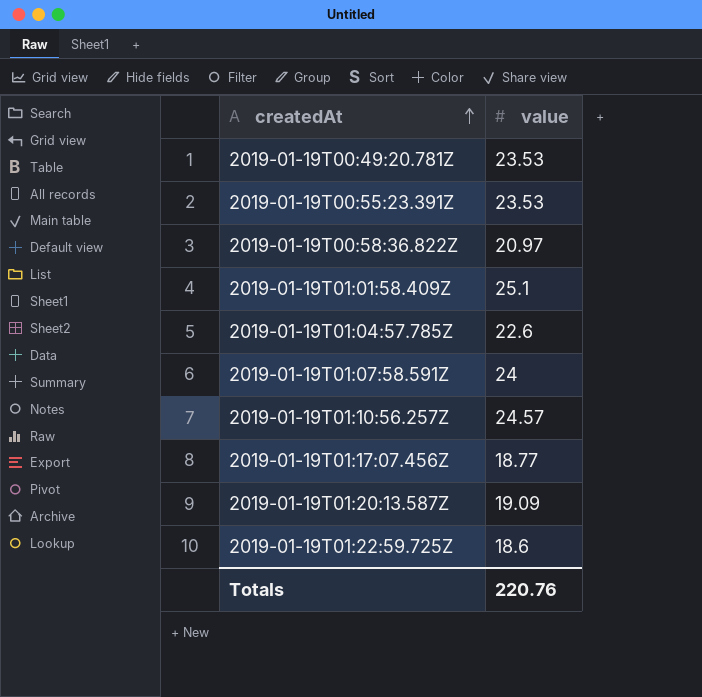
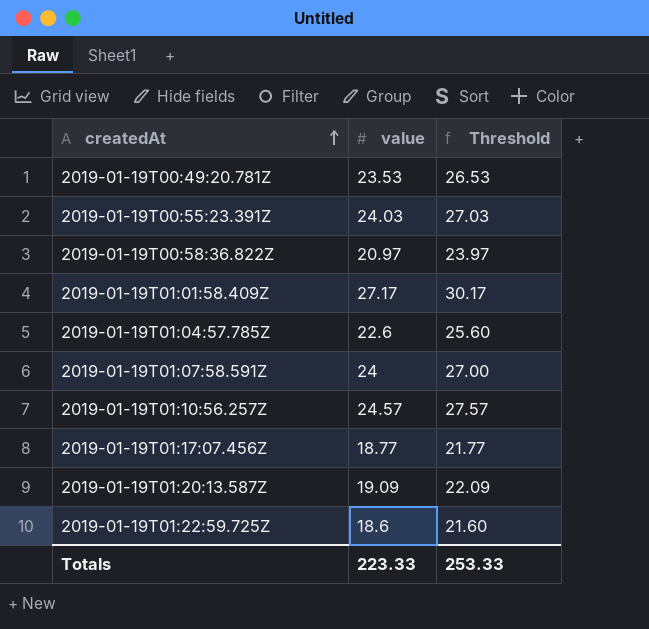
column Threshold | formula: none -> [value] + 3
2019-01-19T00:55:23.391Z | value: 23.53 -> 24.03
2019-01-19T01:01:58.409Z | value: 25.1 -> 27.17
Totals | value: 220.76 -> 223.33

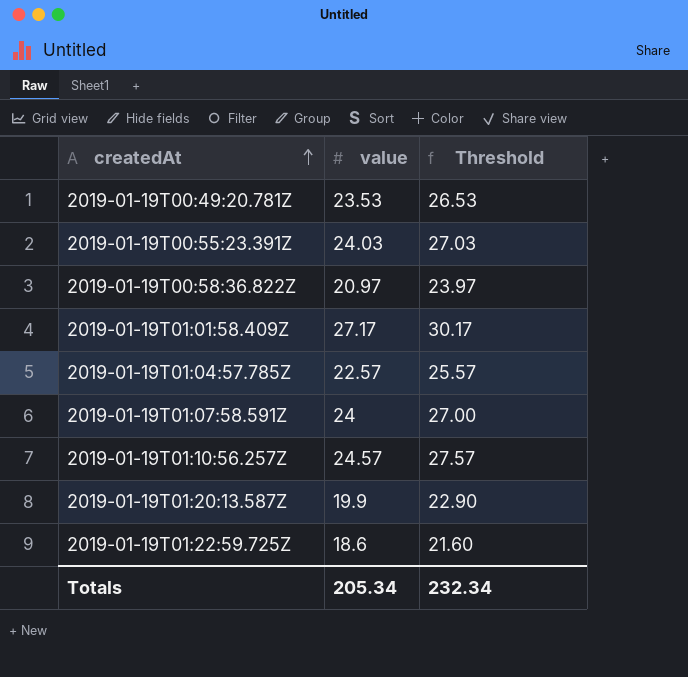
row 2019-01-19T01:17:07.456Z: 18.77 | 21.77 -> none
2019-01-19T01:04:57.785Z | value: 22.6 -> 22.57
2019-01-19T01:04:57.785Z | Threshold: 25.60 -> 25.57
2019-01-19T01:20:13.587Z | value: 19.09 -> 19.9
2019-01-19T01:20:13.587Z | Threshold: 22.09 -> 22.90
Totals | value: 223.33 -> 205.34
Totals | Threshold: 253.33 -> 232.34

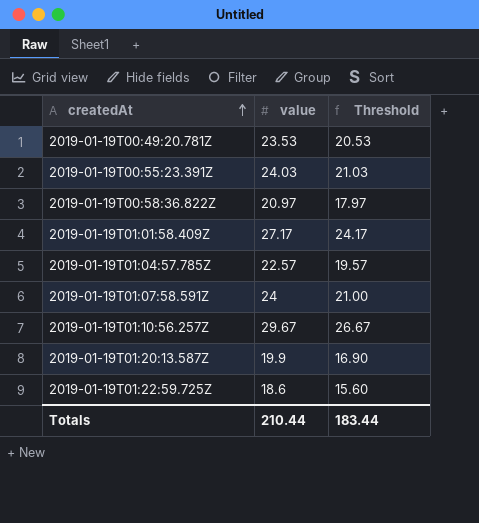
column Threshold | formula: [value] + 3 -> [value] - 3
2019-01-19T01:10:56.257Z | value: 24.57 -> 29.67
Totals | value: 205.34 -> 210.44
Totals | Threshold: 232.34 -> 183.44

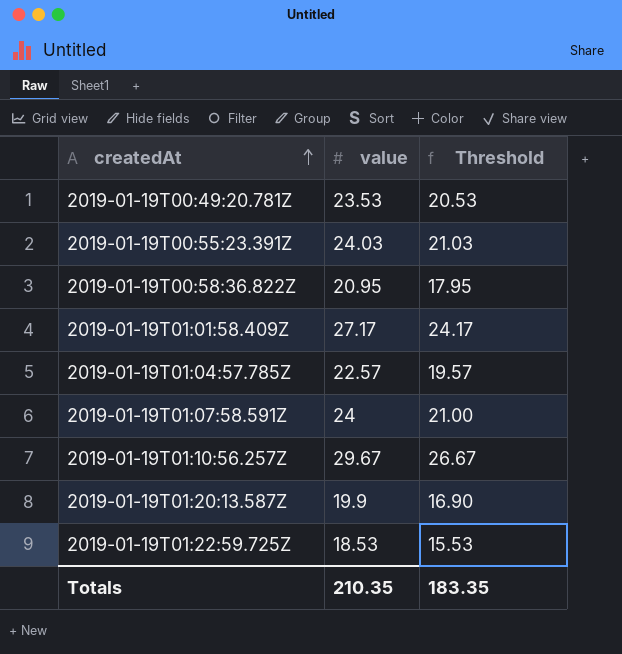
2019-01-19T00:58:36.822Z | value: 20.97 -> 20.95
2019-01-19T00:58:36.822Z | Threshold: 17.97 -> 17.95
2019-01-19T01:22:59.725Z | value: 18.6 -> 18.53
2019-01-19T01:22:59.725Z | Threshold: 15.60 -> 15.53
Totals | value: 210.44 -> 210.35
Totals | Threshold: 183.44 -> 183.35

